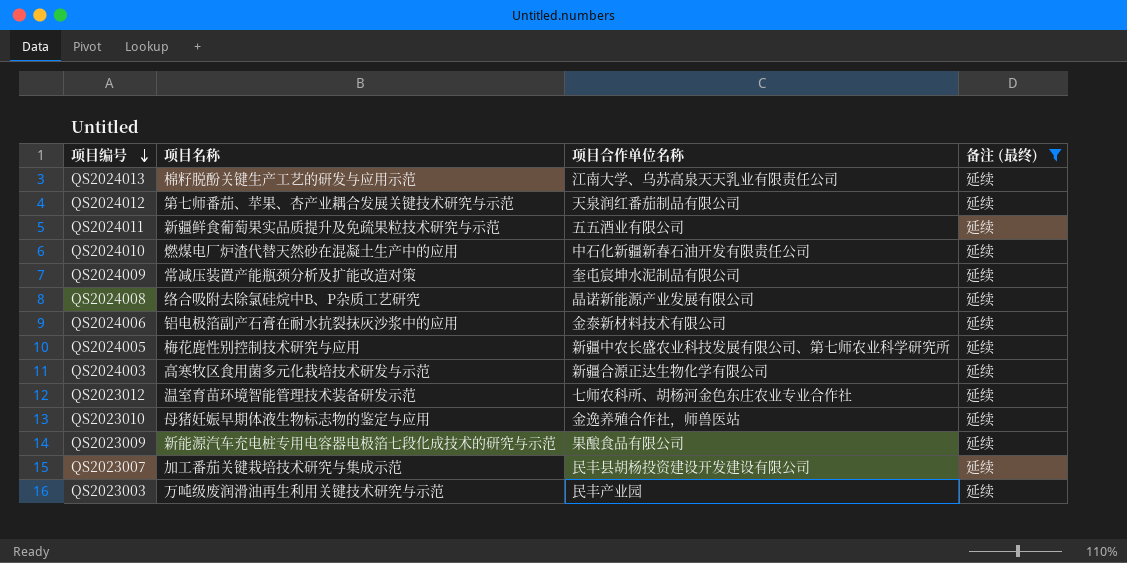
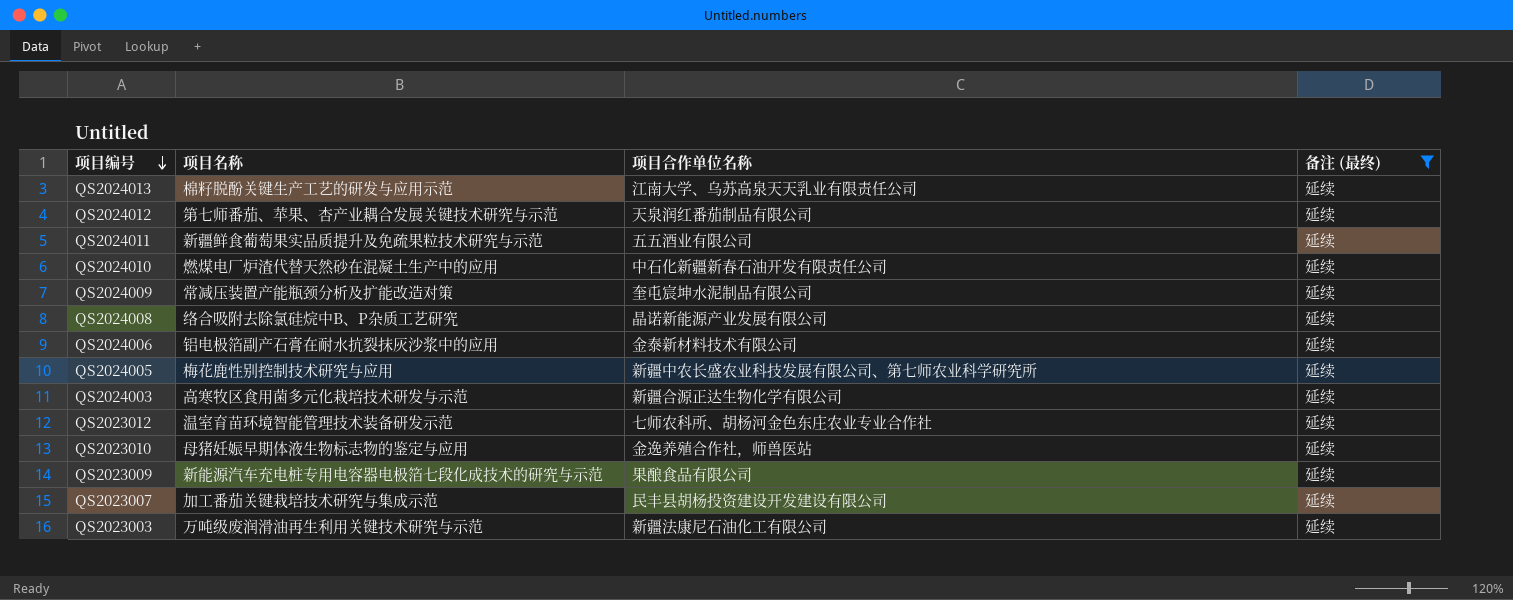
QS2023003 | 项目合作单位名称: 民丰产业园 -> 新疆法康尼石油化工有限公司

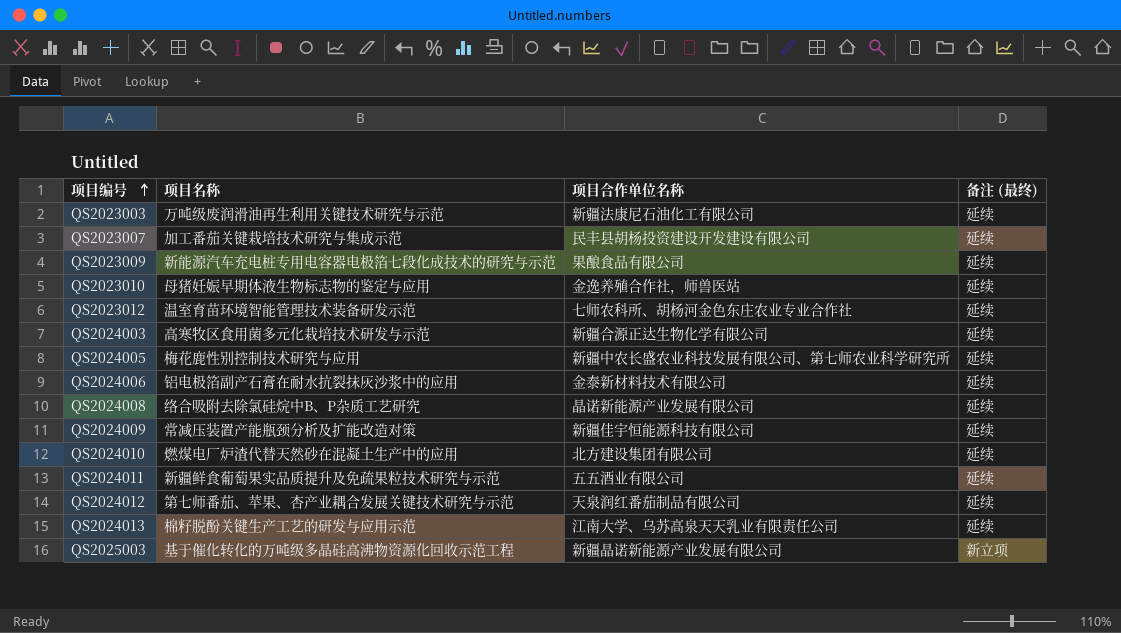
filter: 备注 (最终) = 延续 -> none
row order: 项目编号 descending -> 项目编号 ascending
QS2024009 | 项目合作单位名称: 奎屯宸坤水泥制品有限公司 -> 新疆佳宇恒能源科技有限公司
QS2024010 | 项目合作单位名称: 中石化新疆新春石油开发有限责任公司 -> 北方建设集团有限公司

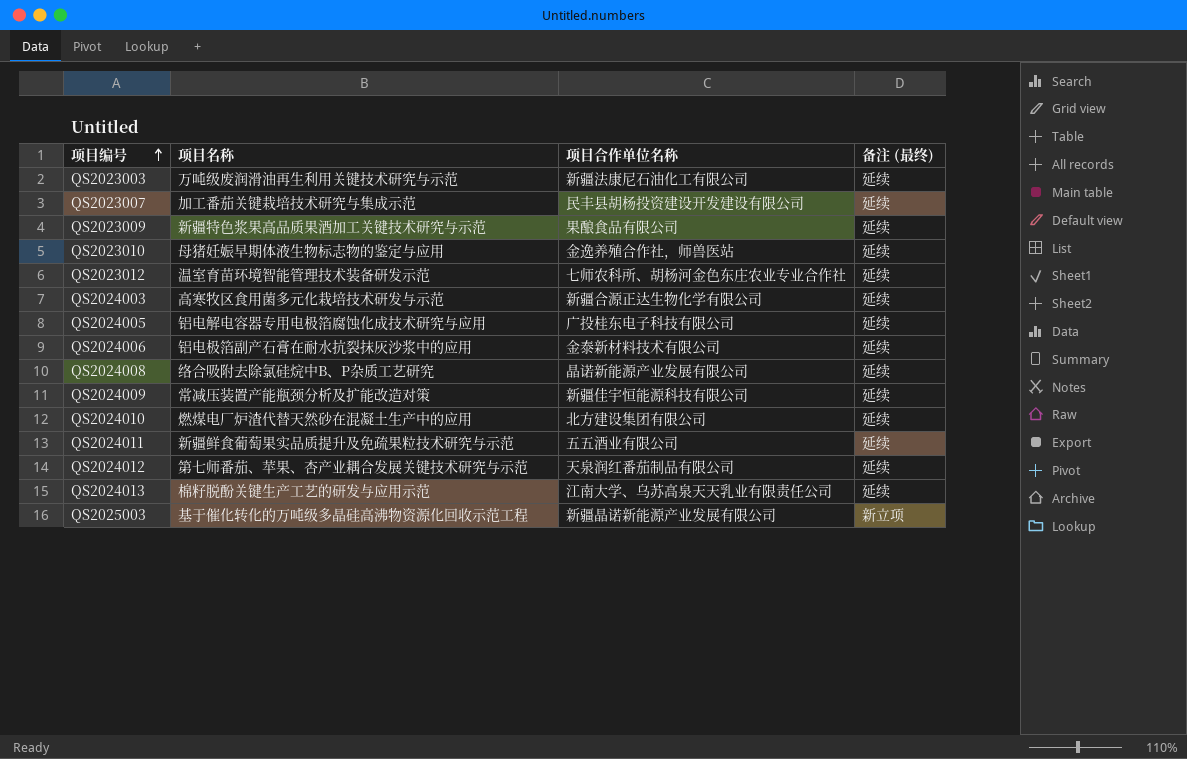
QS2023009 | 项目名称: 新能源汽车充电桩专用电容器电极箔七段化成技术的研究与示范 -> 新疆特色浆果高品质果酒加工关键技术研究与示范
QS2024005 | 项目名称: 梅花鹿性别控制技术研究与应用 -> 铝电解电容器专用电极箔腐蚀化成技术研究与应用
QS2024005 | 项目合作单位名称: 新疆中农长盛农业科技发展有限公司、第七师农业科学研究所 -> 广投桂东电子科技有限公司

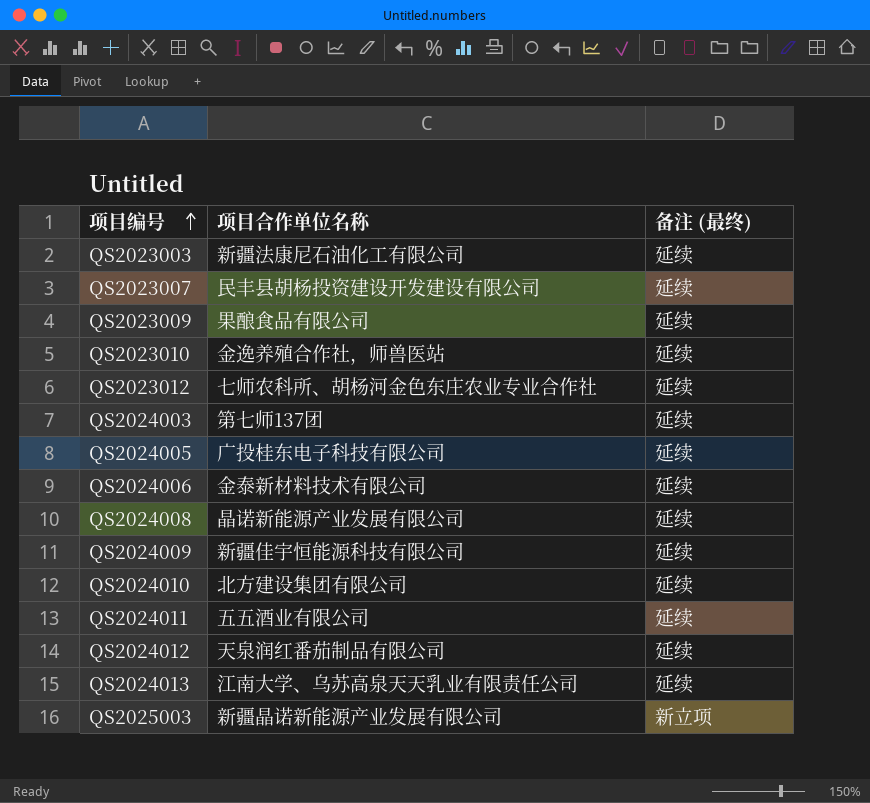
column 项目名称 | position: 2 -> none
QS2024003 | 项目合作单位名称: 新疆合源正达生物化学有限公司 -> 第七师137团

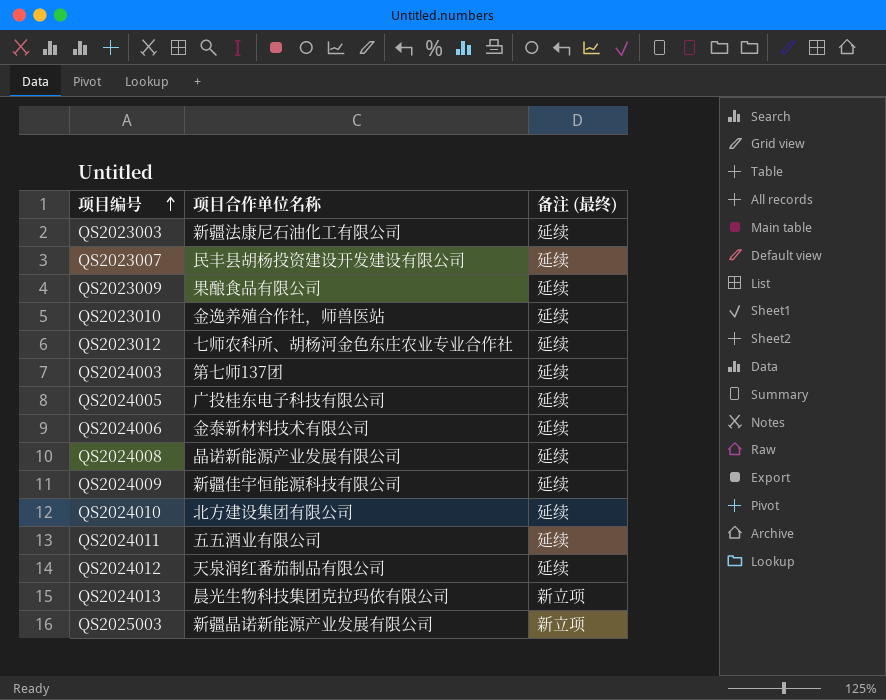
QS2024013 | 项目合作单位名称: 江南大学、乌苏高泉天天乳业有限责任公司 -> 晨光生物科技集团克拉玛依有限公司
QS2024013 | 备注 (最终): 延续 -> 新立项

